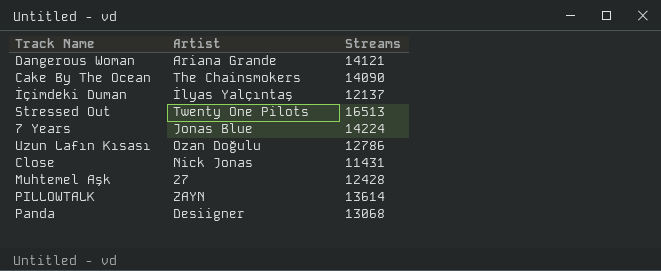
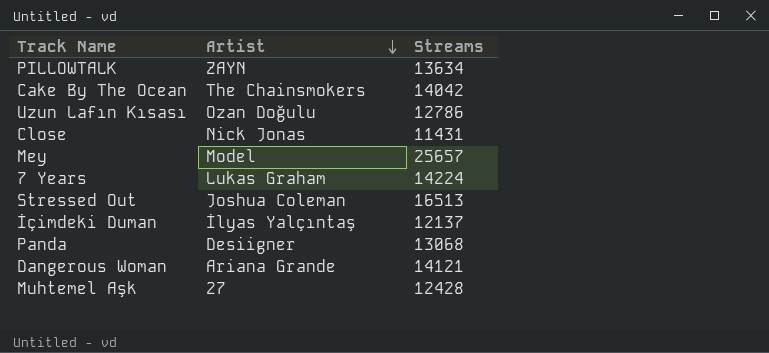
row order: none -> Artist descending
PILLOWTALK | Streams: 13614 -> 13634
Cake By The Ocean | Streams: 14090 -> 14042
row Mey: none -> Model | 25657
7 Years | Artist: Jonas Blue -> Lukas Graham
Stressed Out | Artist: Twenty One Pilots -> Joshua Coleman

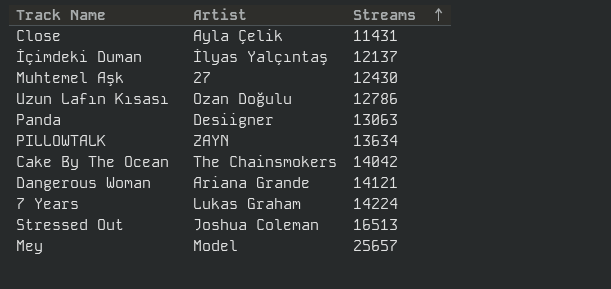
row order: Artist descending -> Streams ascending
Close | Artist: Nick Jonas -> Ayla Çelik
Muhtemel Aşk | Streams: 12428 -> 12430
Panda | Streams: 13068 -> 13063

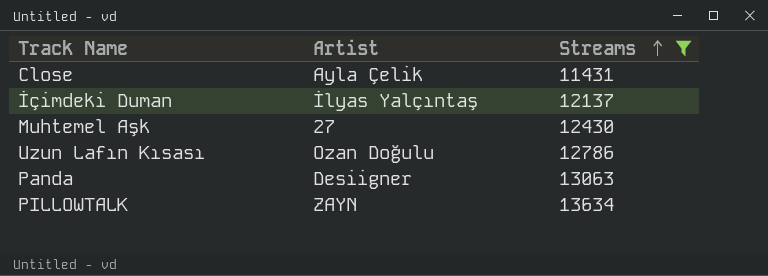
filter: none -> Streams <= 13634

